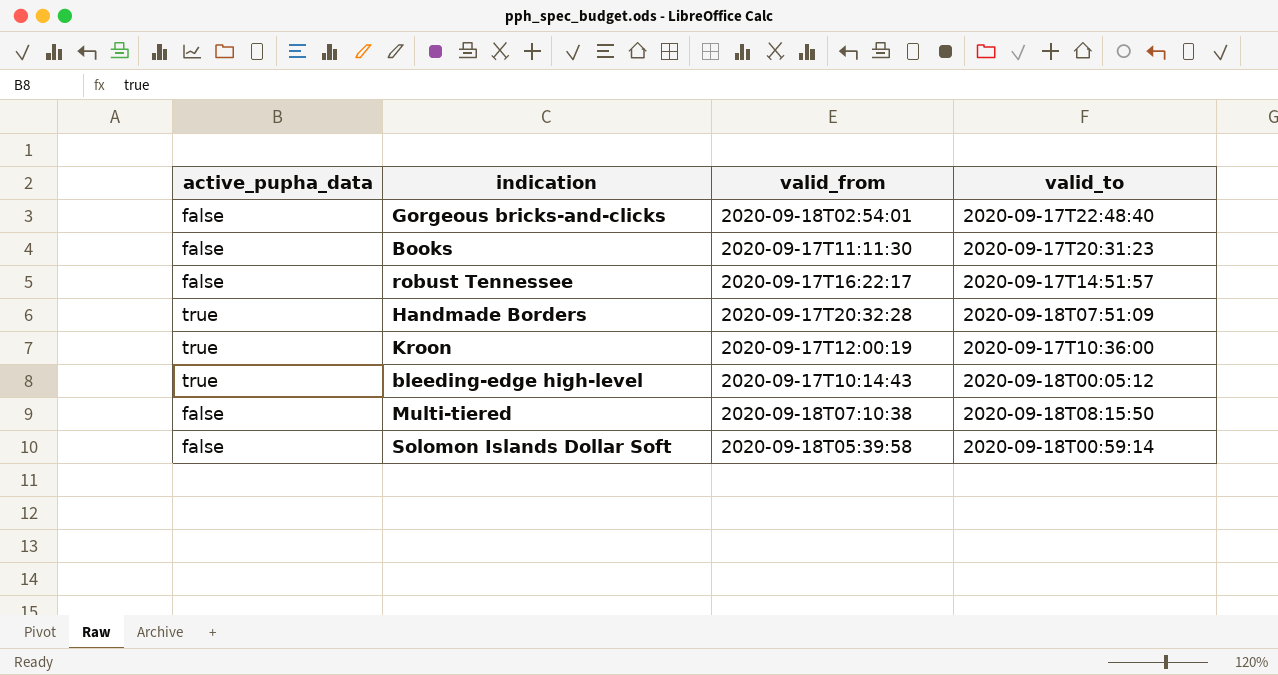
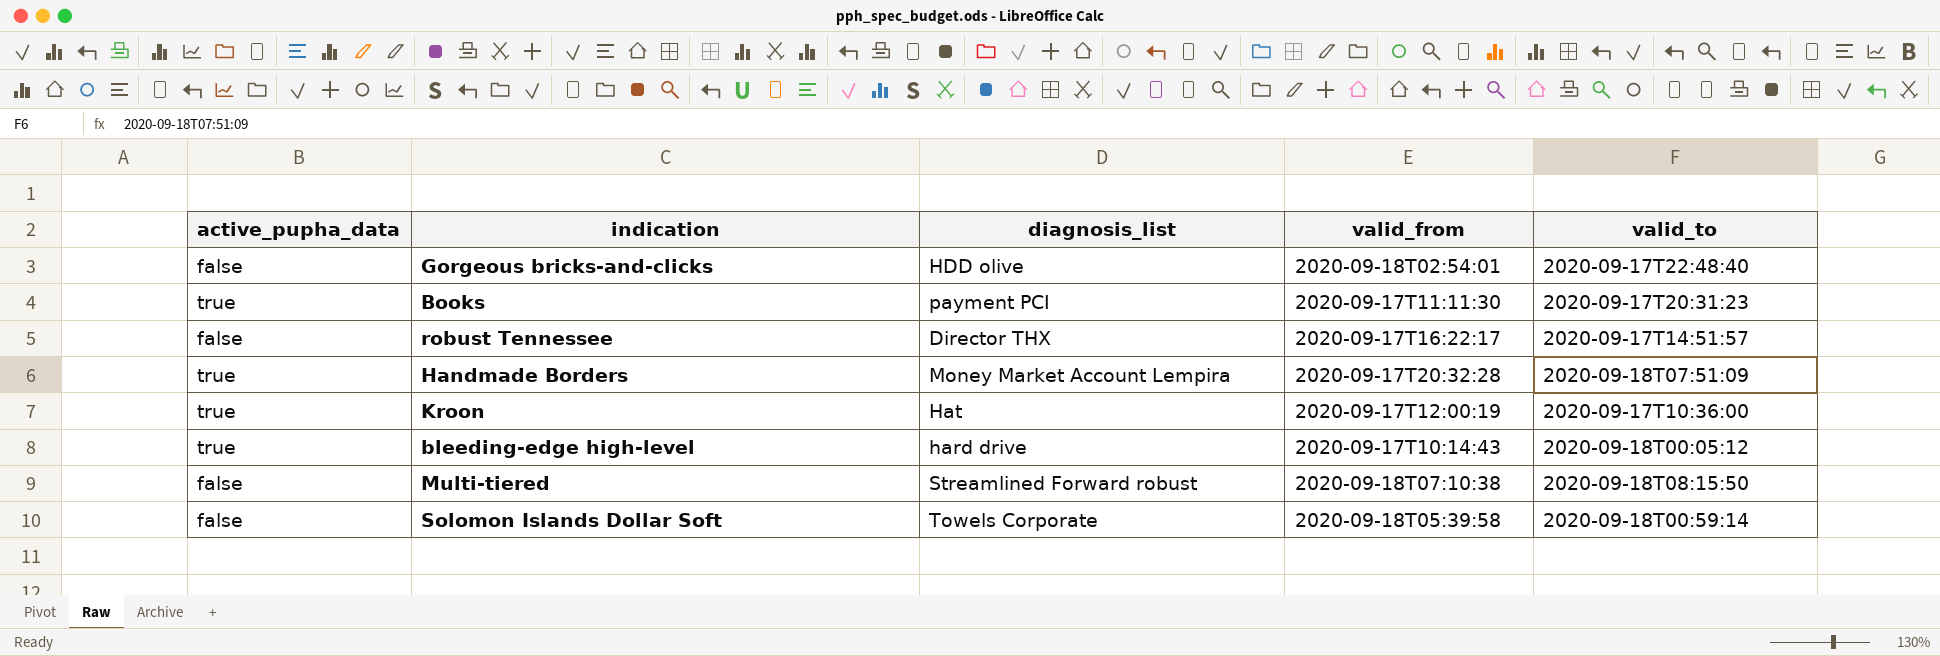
column diagnosis_list | position: none -> 3
Books | active_pupha_data: false -> true

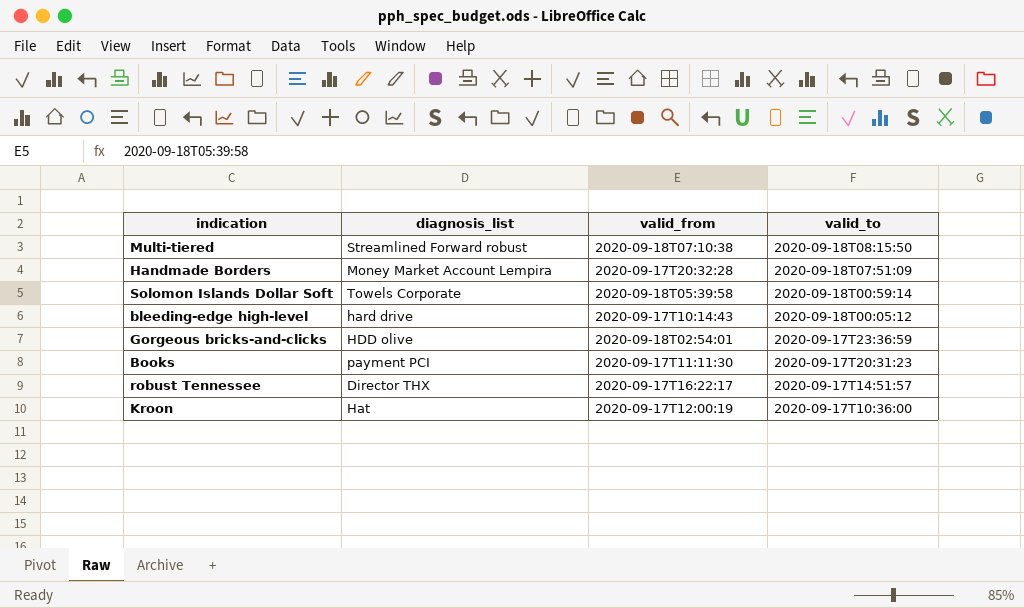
row order: none -> valid_to descending
column active_pupha_data | position: 1 -> none
Gorgeous bricks-and-clicks | valid_to: 2020-09-17T22:48:40 -> 2020-09-17T23:36:59

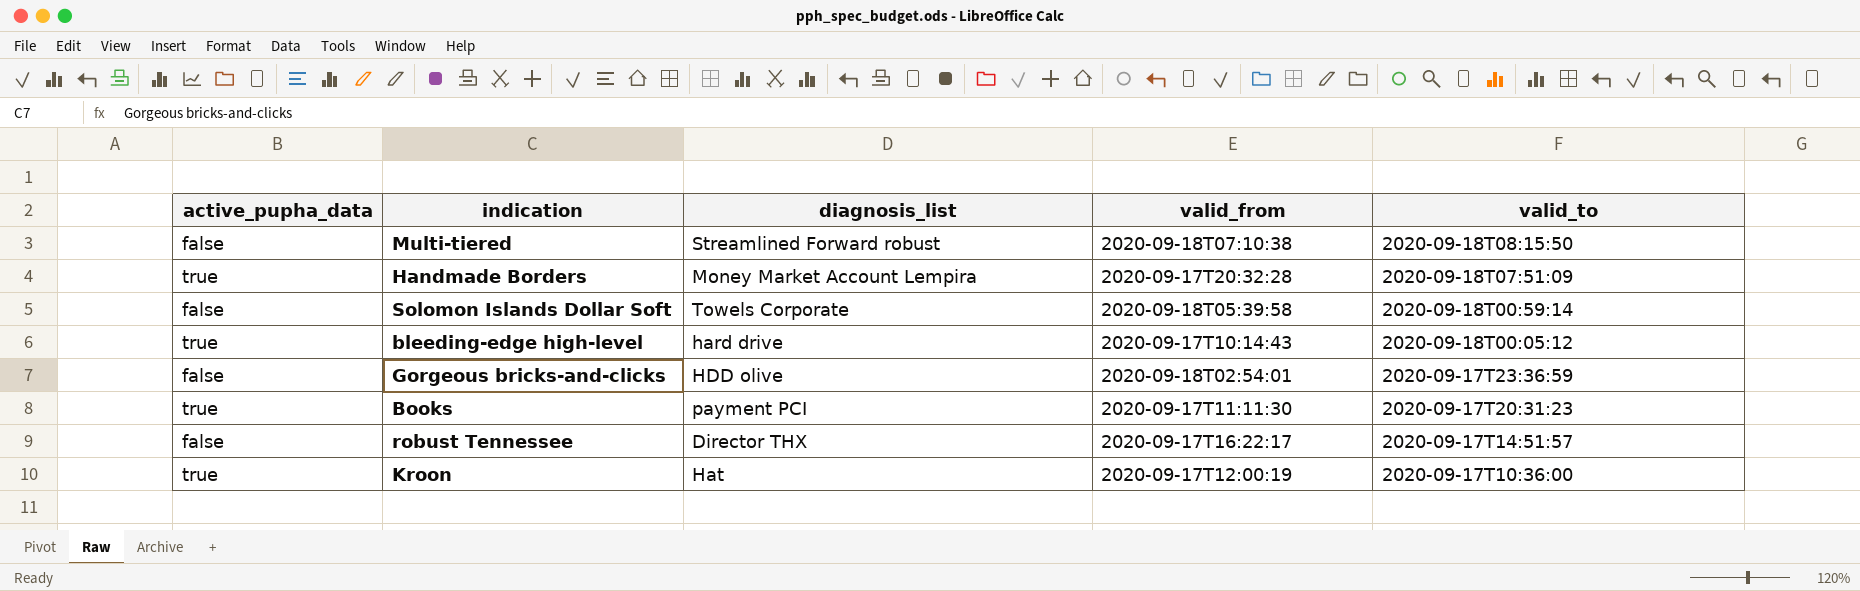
column active_pupha_data | position: none -> 1

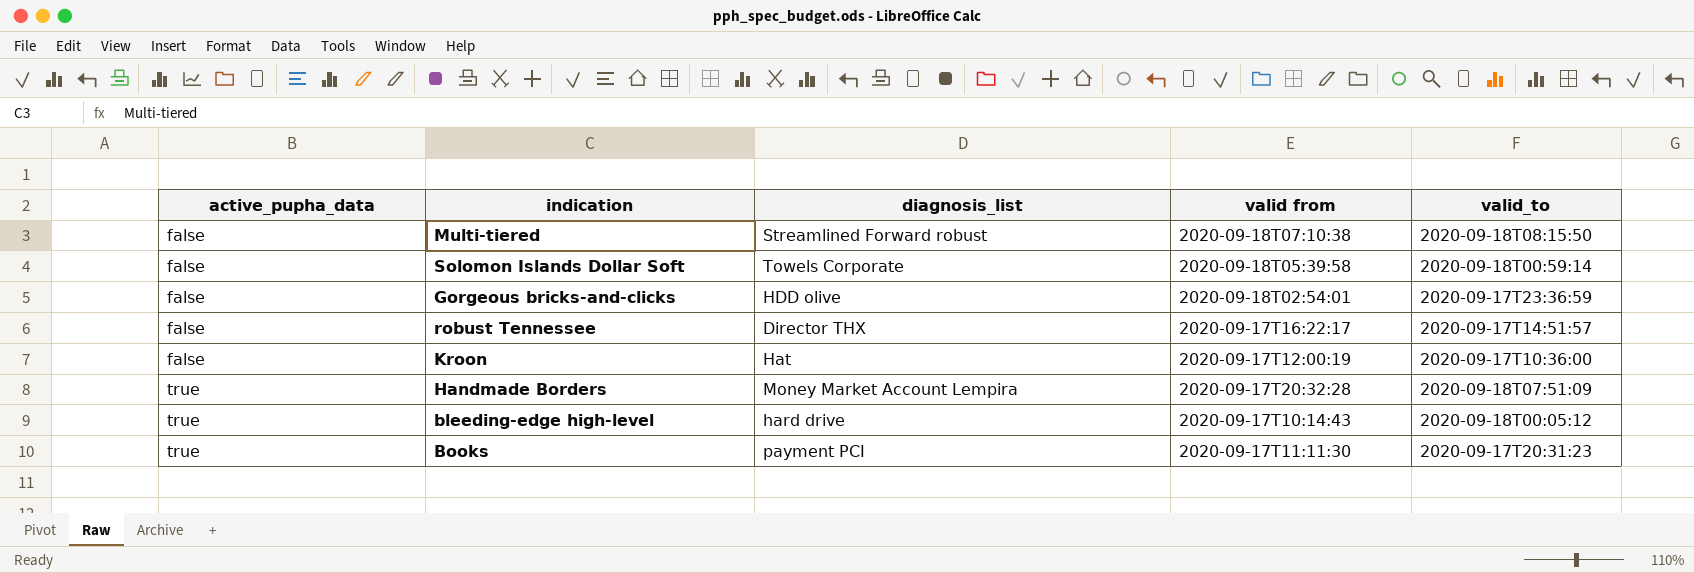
row order: valid_to descending -> active_pupha_data ascending
column name: valid_from -> valid from
Kroon | active_pupha_data: true -> false

